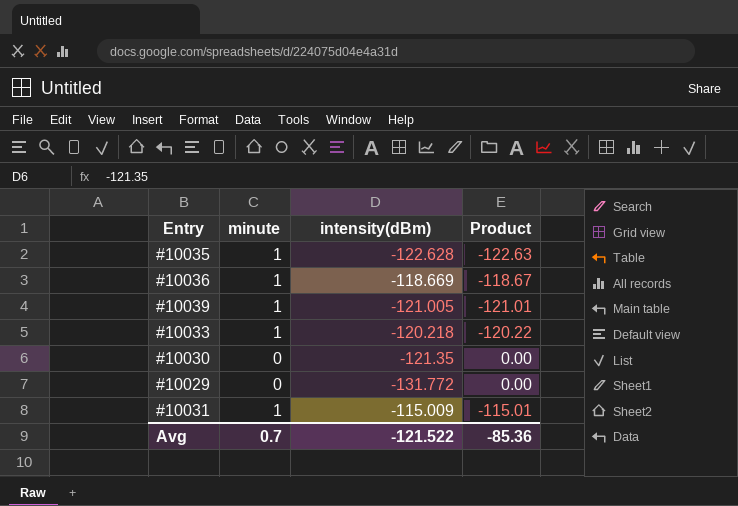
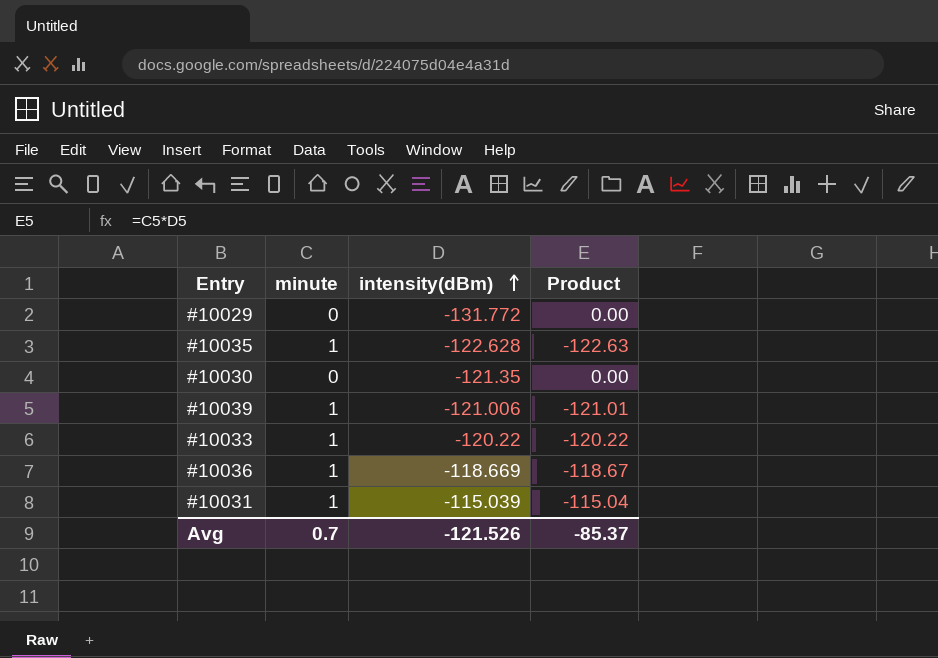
row order: none -> intensity(dBm) ascending
#10039 | intensity(dBm): -121.005 -> -121.006
#10033 | intensity(dBm): -120.218 -> -120.22
#10031 | intensity(dBm): -115.009 -> -115.039
#10031 | Product: -115.01 -> -115.04
Avg | intensity(dBm): -121.522 -> -121.526
Avg | Product: -85.36 -> -85.37

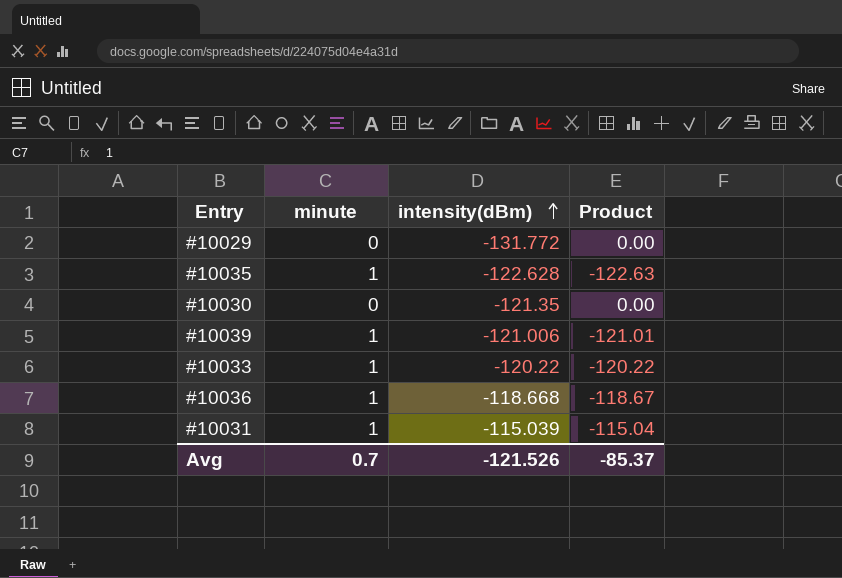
#10036 | intensity(dBm): -118.669 -> -118.668

